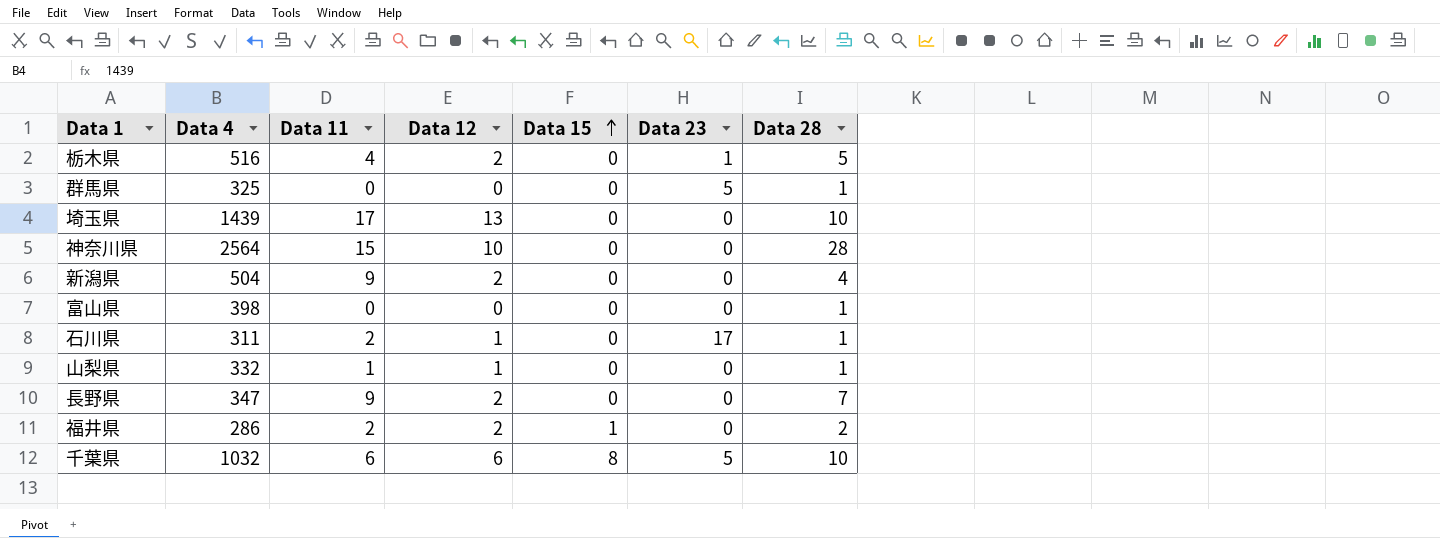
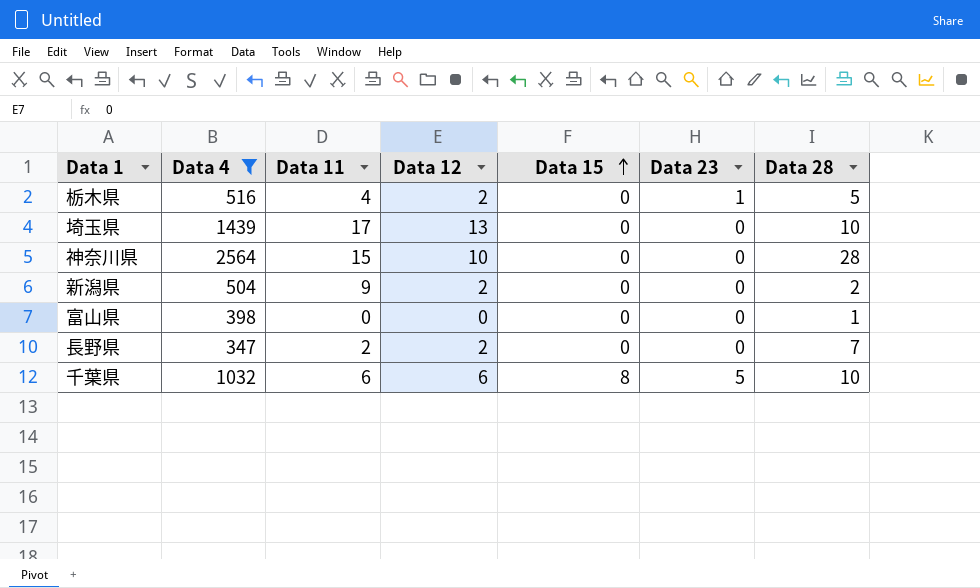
filter: none -> Data 4 >= 347
新潟県 | Data 28: 4 -> 2
長野県 | Data 11: 9 -> 2

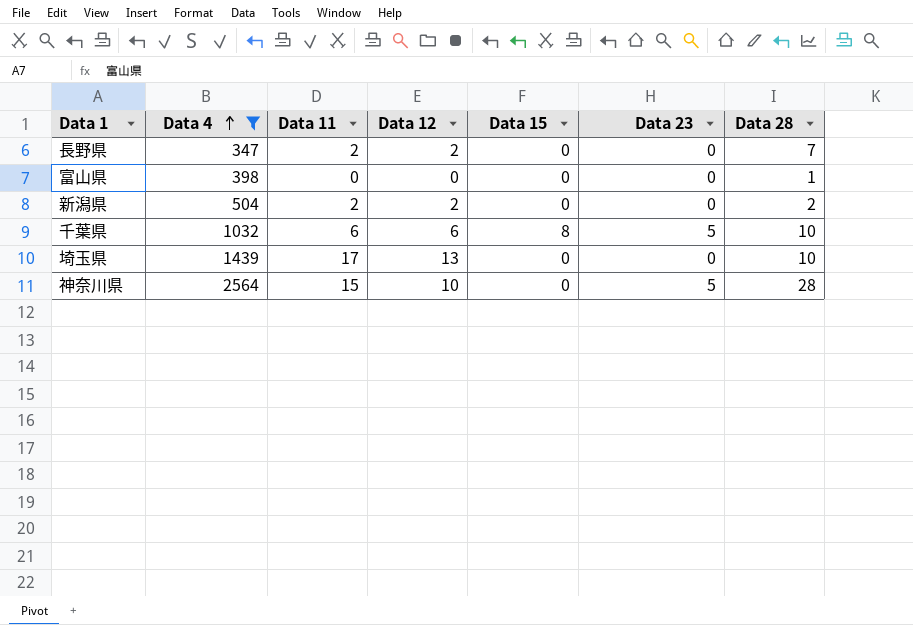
row order: Data 15 ascending -> Data 4 ascending
row 栃木県: 516 | 4 | 2 | 0 | 1 | 5 -> none
新潟県 | Data 11: 9 -> 2
神奈川県 | Data 23: 0 -> 5

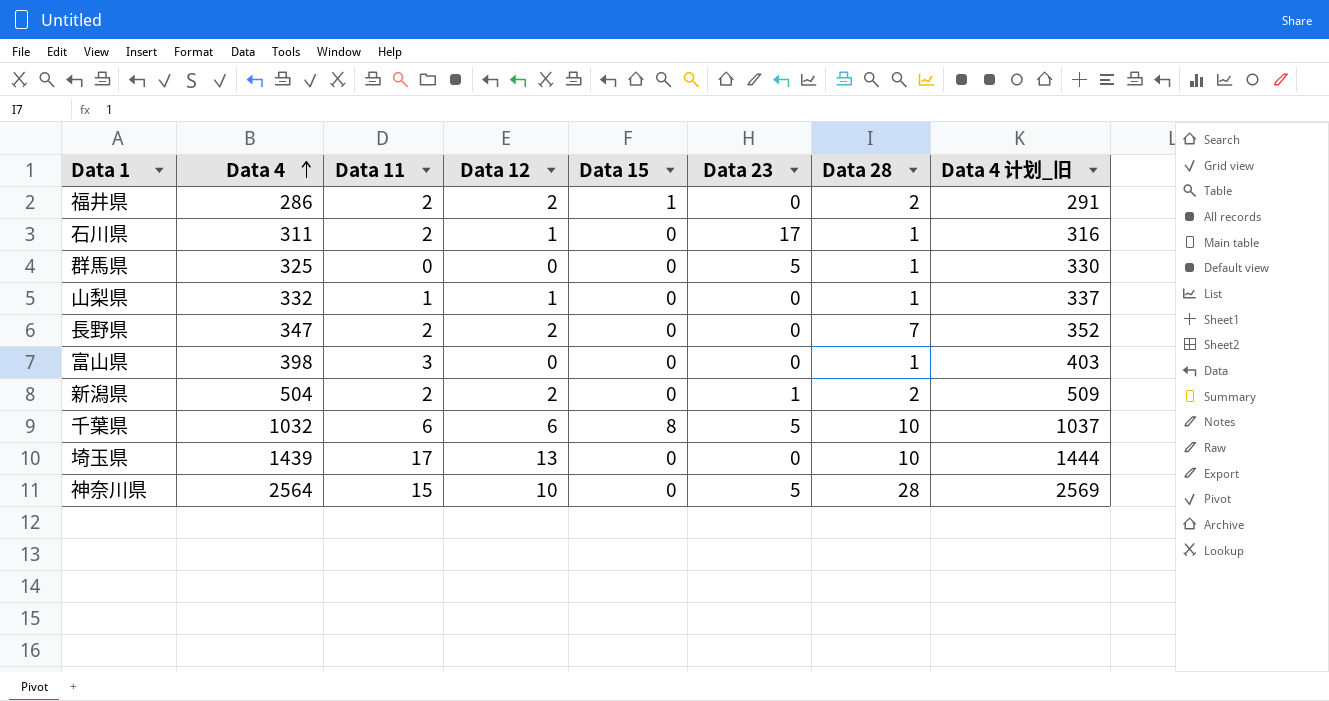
filter: Data 4 >= 347 -> none
column Data 4 计划_旧 | formula: none -> [Data 4] + 5
富山県 | Data 11: 0 -> 3
新潟県 | Data 23: 0 -> 1

